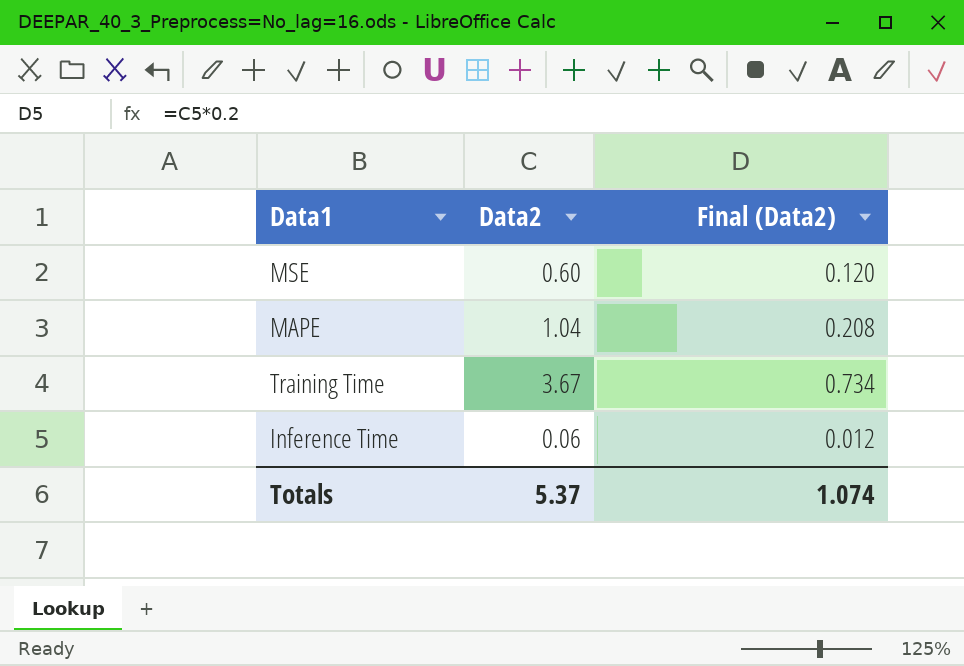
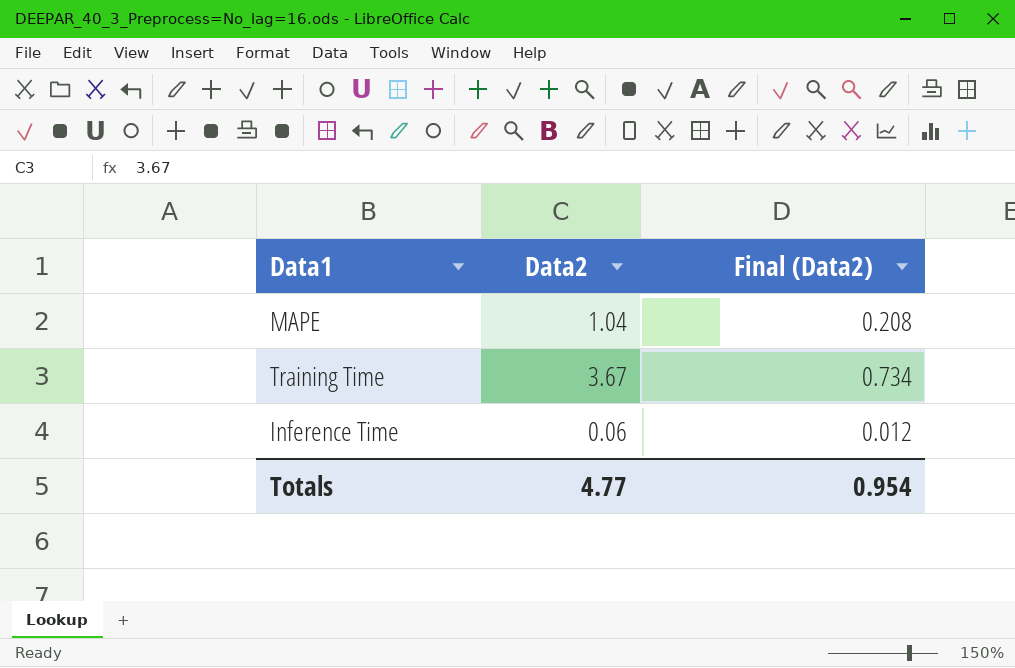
row MSE: 0.60 | 0.120 -> none
Totals | Data2: 5.37 -> 4.77
Totals | Final (Data2): 1.074 -> 0.954

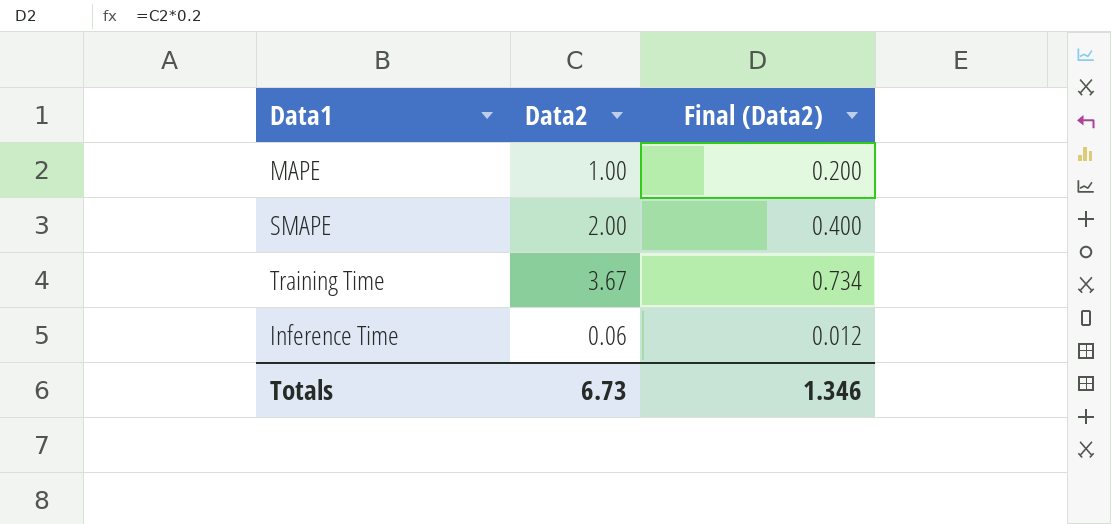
MAPE | Data2: 1.04 -> 1.00
MAPE | Final (Data2): 0.208 -> 0.200
row SMAPE: none -> 2.00 | 0.400
Totals | Data2: 4.77 -> 6.73
Totals | Final (Data2): 0.954 -> 1.346

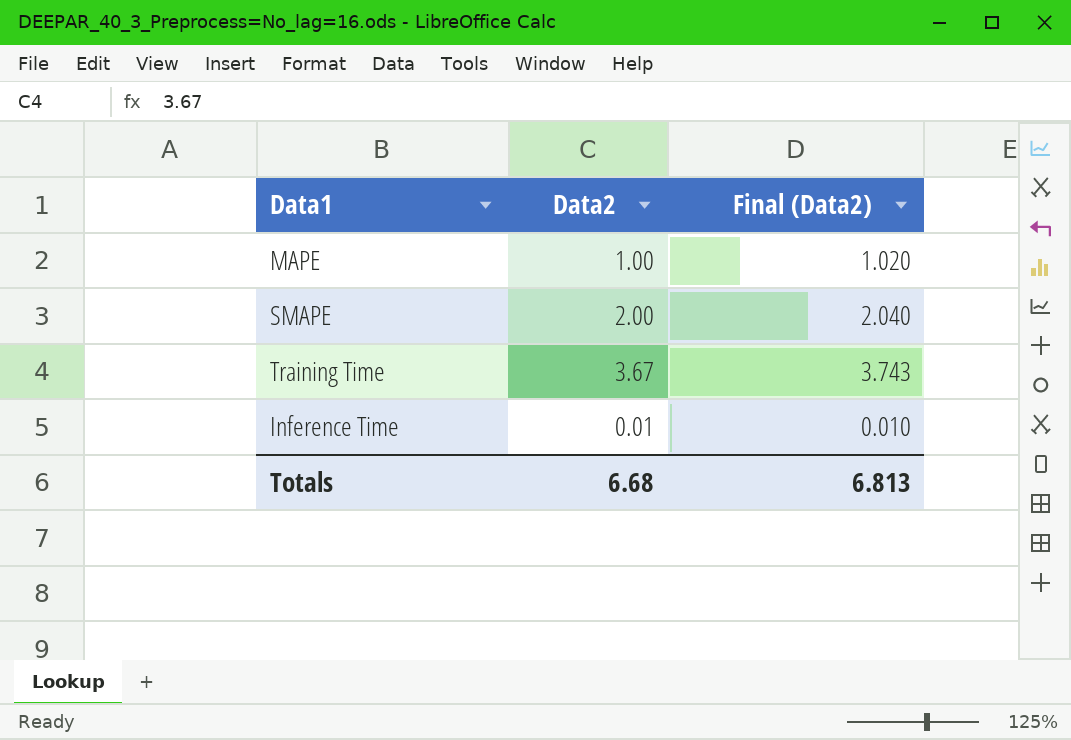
column Final (Data2) | formula: [Data2] * 0.2 -> [Data2] * 1.02
Inference Time | Data2: 0.06 -> 0.01
Totals | Data2: 6.73 -> 6.68
Totals | Final (Data2): 1.346 -> 6.813

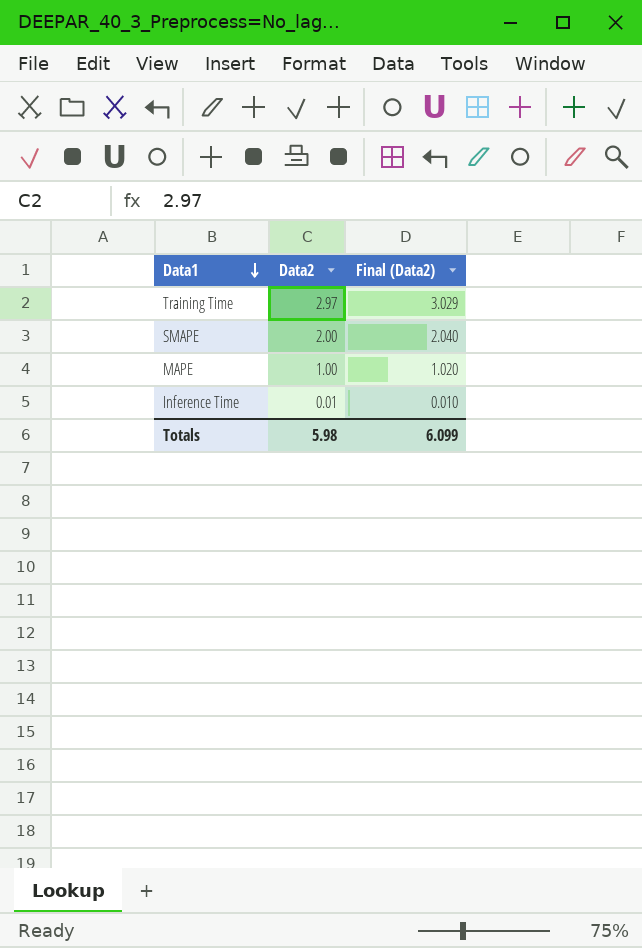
row order: none -> Data1 descending
Training Time | Data2: 3.67 -> 2.97
Training Time | Final (Data2): 3.743 -> 3.029
Totals | Data2: 6.68 -> 5.98
Totals | Final (Data2): 6.813 -> 6.099

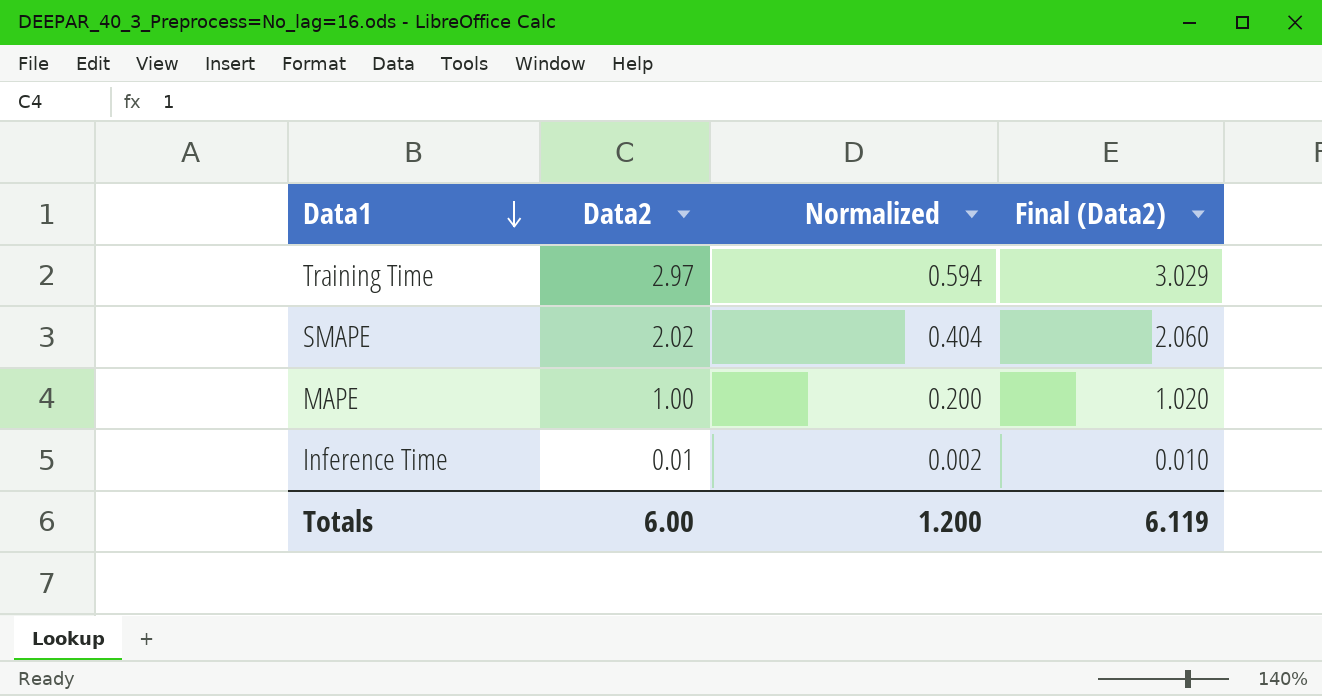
column Normalized | formula: none -> [Data2] * 0.2
SMAPE | Data2: 2.00 -> 2.02
SMAPE | Final (Data2): 2.040 -> 2.060
Totals | Data2: 5.98 -> 6.00
Totals | Final (Data2): 6.099 -> 6.119

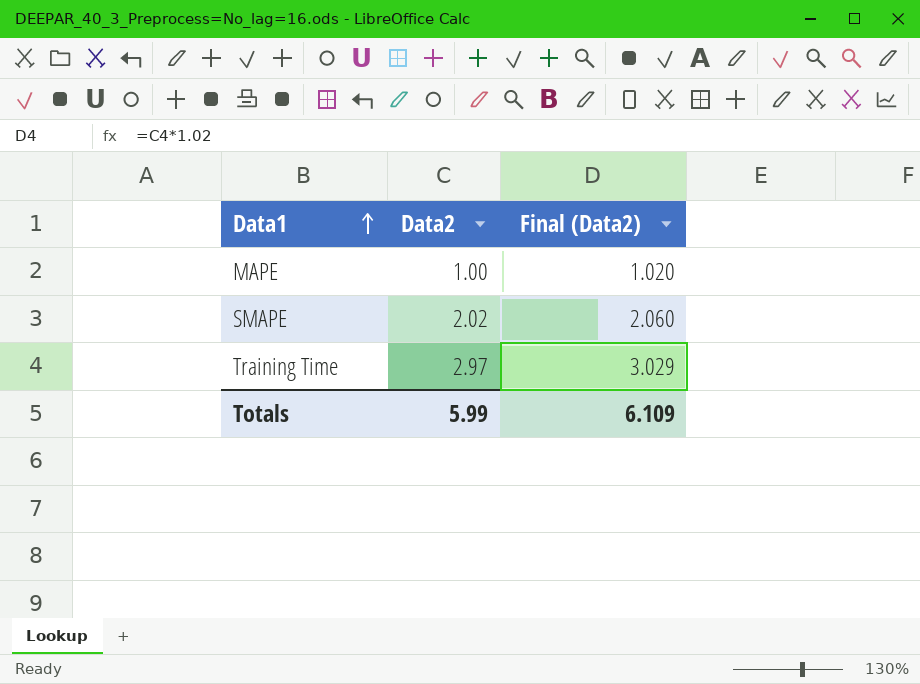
row order: Data1 descending -> Data1 ascending
column Normalized | formula: [Data2] * 0.2 -> none
row Inference Time: 0.01 | 0.002 | 0.010 -> none
Totals | Data2: 6.00 -> 5.99
Totals | Final (Data2): 6.119 -> 6.109

